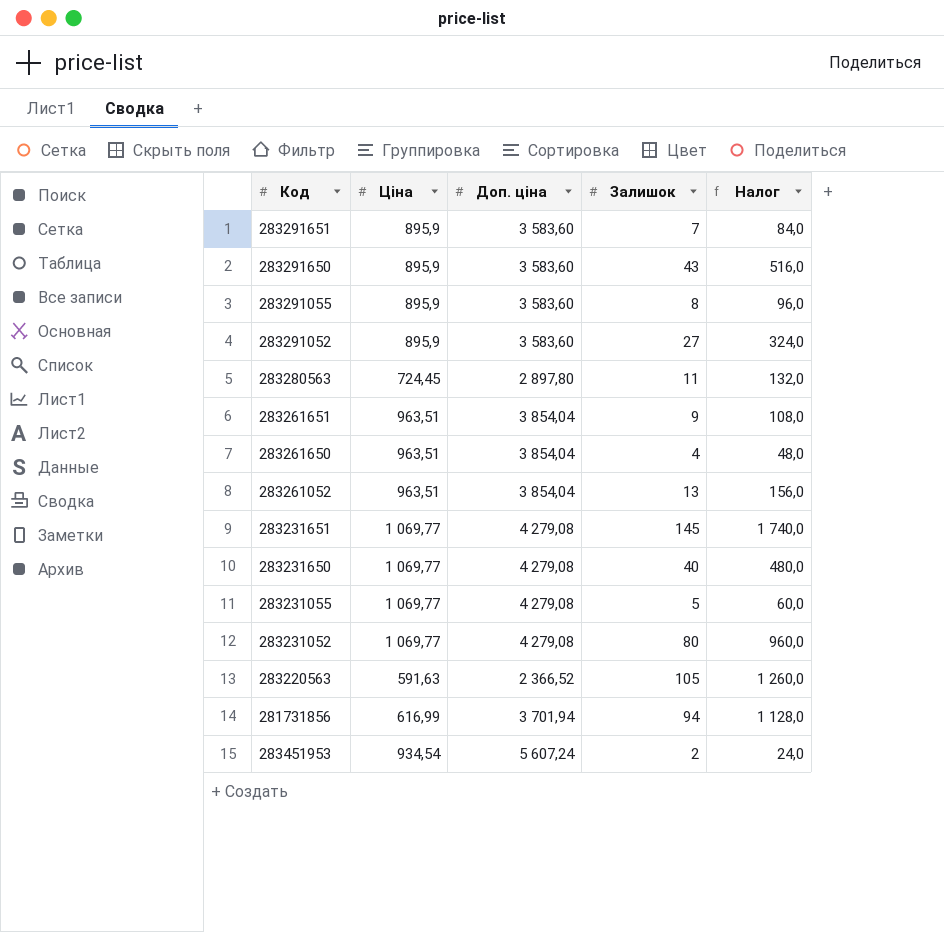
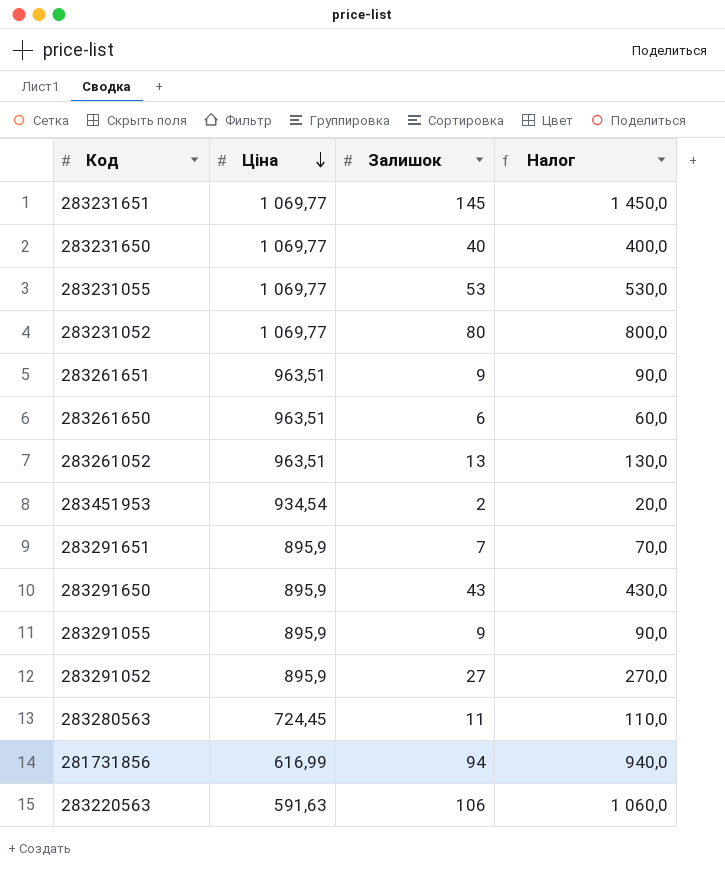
row order: none -> Ціна descending
column Доп. ціна | position: 3 -> none
column Налог | formula: [Залишок] * 12 -> [Залишок] * 10
283231055 | Залишок: 5 -> 53
283261650 | Залишок: 4 -> 6
283291055 | Залишок: 8 -> 9
283220563 | Залишок: 105 -> 106

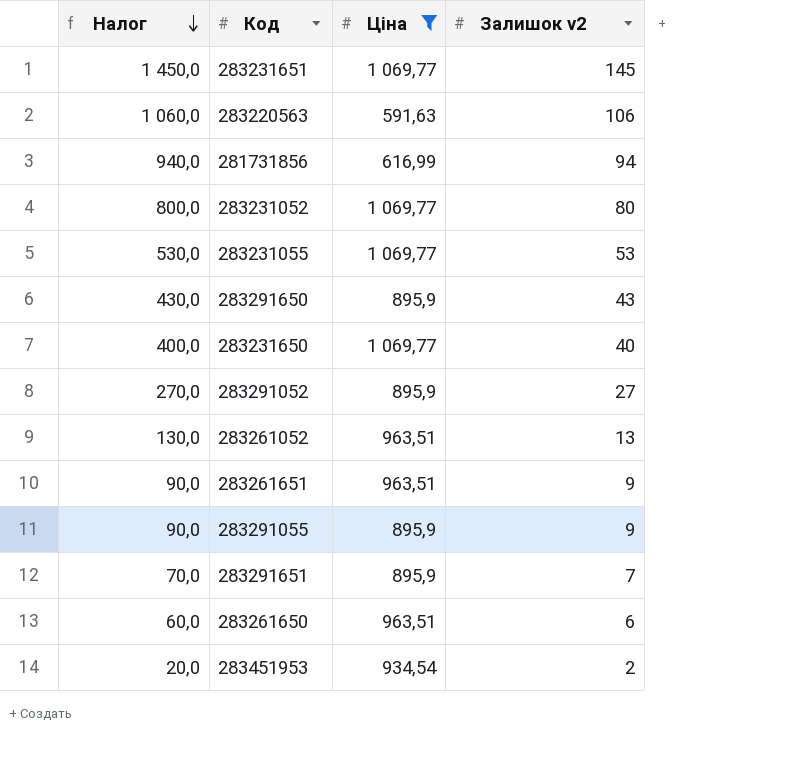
filter: none -> Ціна != 724,45
row order: Ціна descending -> Налог descending
column Налог | position: 4 -> 1
column name: Залишок -> Залишок v2

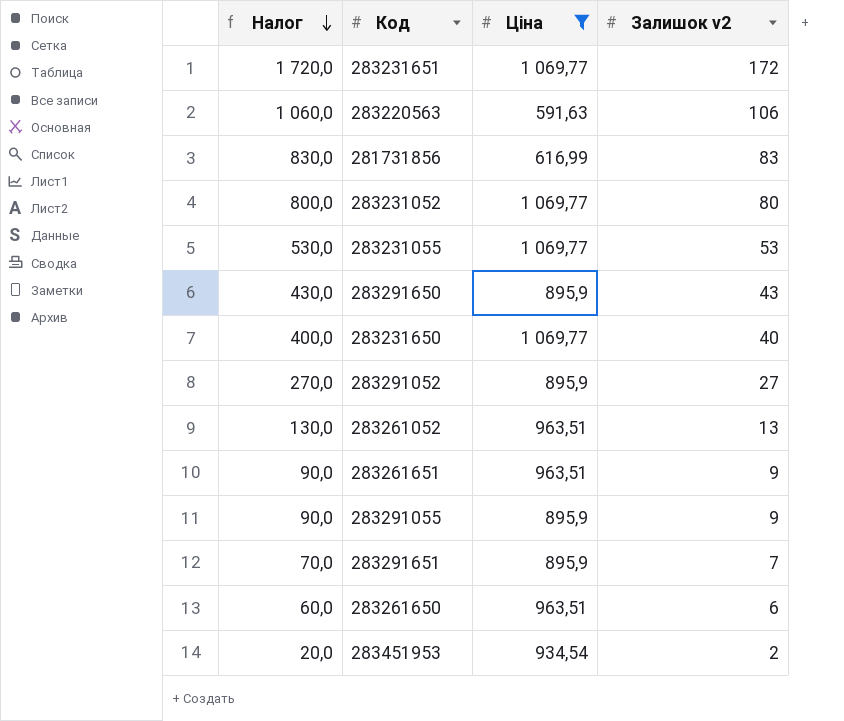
283231651 | Налог: 1 450,0 -> 1 720,0
283231651 | Залишок v2: 145 -> 172
281731856 | Налог: 940,0 -> 830,0
281731856 | Залишок v2: 94 -> 83

